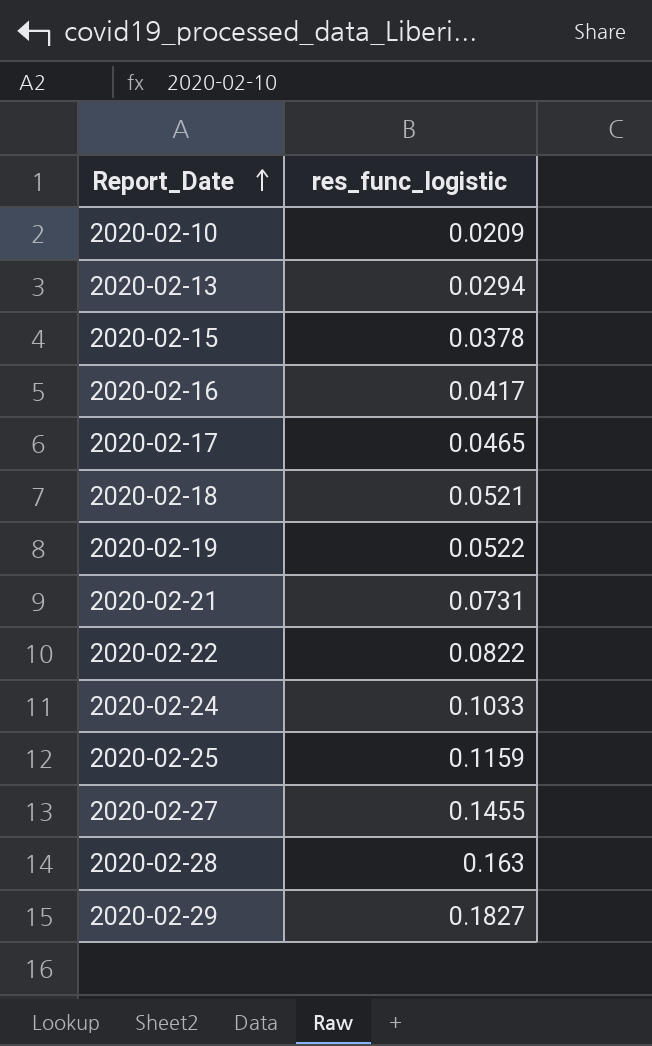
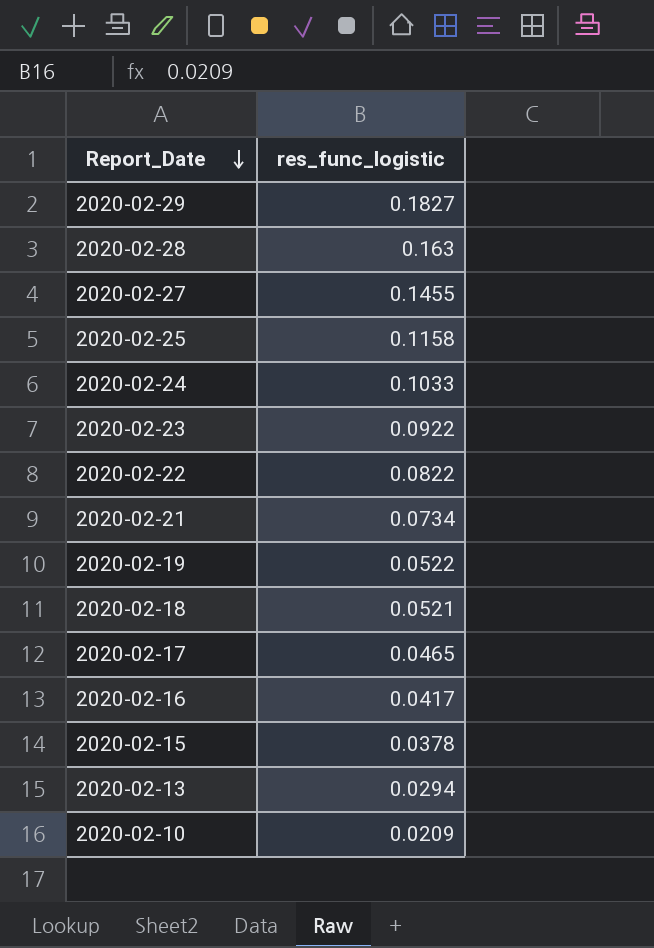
row order: Report_Date ascending -> Report_Date descending
2020-02-25 | res_func_logistic: 0.1159 -> 0.1158
row 2020-02-23: none -> 0.0922
2020-02-21 | res_func_logistic: 0.0731 -> 0.0734

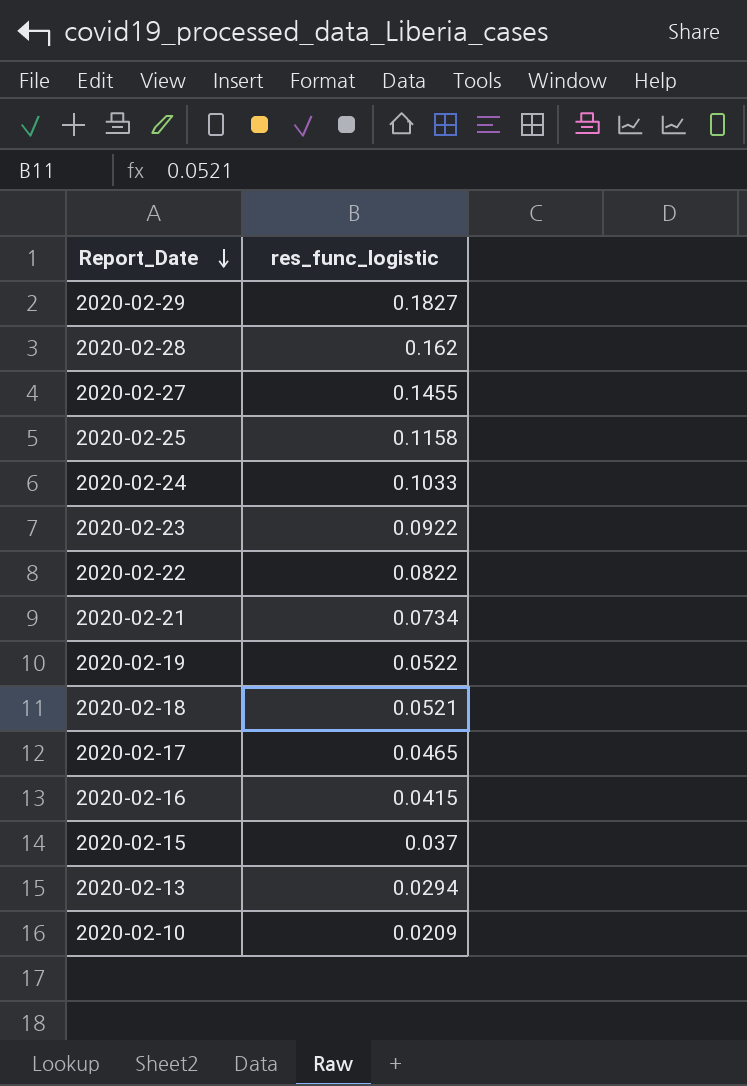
2020-02-28 | res_func_logistic: 0.163 -> 0.162
2020-02-16 | res_func_logistic: 0.0417 -> 0.0415
2020-02-15 | res_func_logistic: 0.0378 -> 0.037

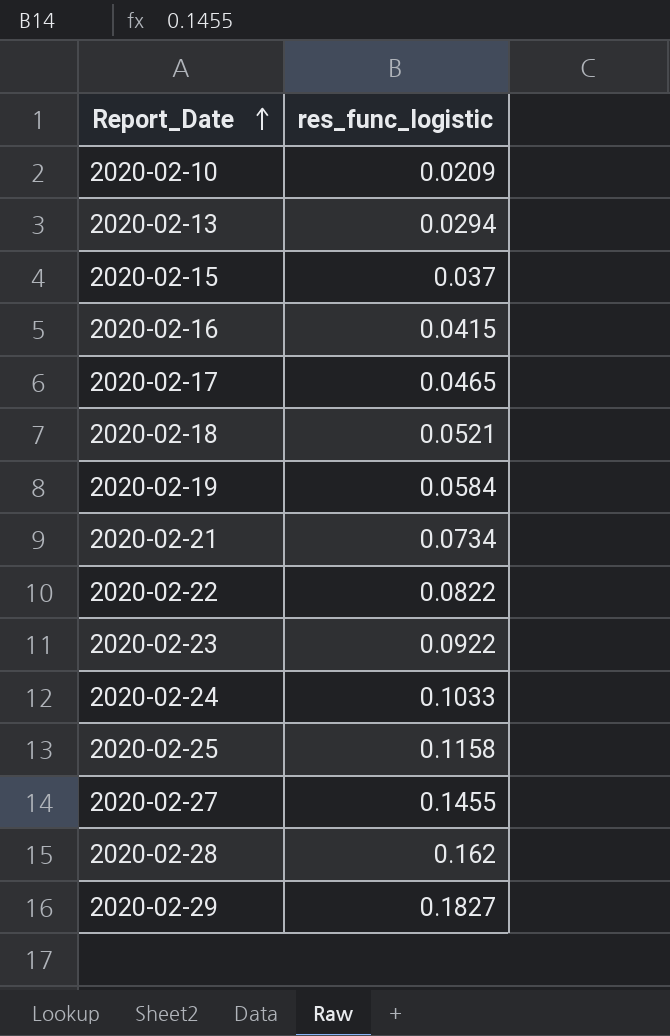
row order: Report_Date descending -> Report_Date ascending
2020-02-19 | res_func_logistic: 0.0522 -> 0.0584

